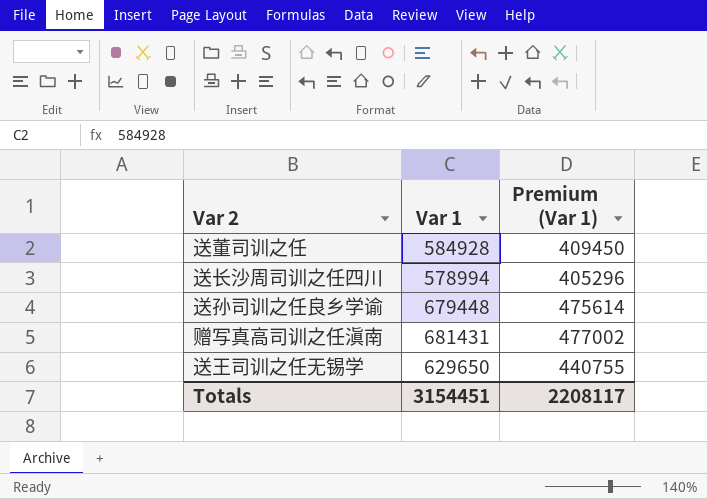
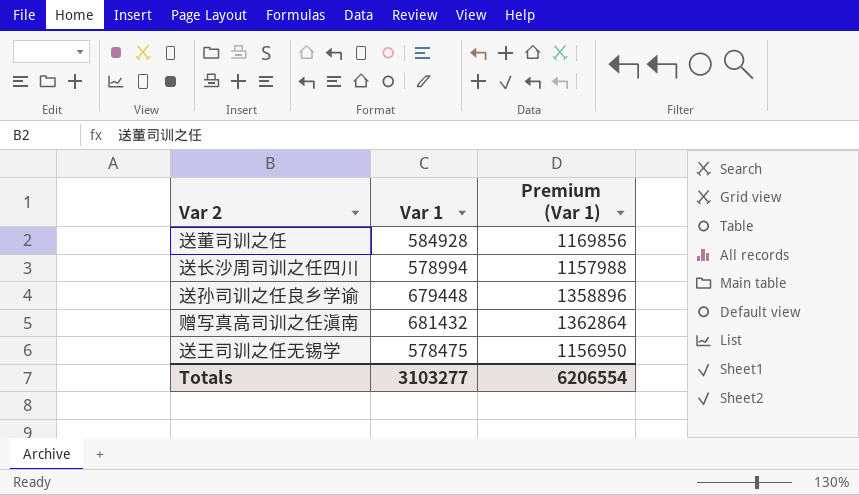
column Premium (Var 1) | formula: [Var 1] * 0.7 -> [Var 1] * 2
赠写真高司训之任滇南 | Var 1: 681431 -> 681432
送王司训之任无锡学 | Var 1: 629650 -> 578475
Totals | Var 1: 3154451 -> 3103277
Totals | Premium (Var 1): 2208117 -> 6206554

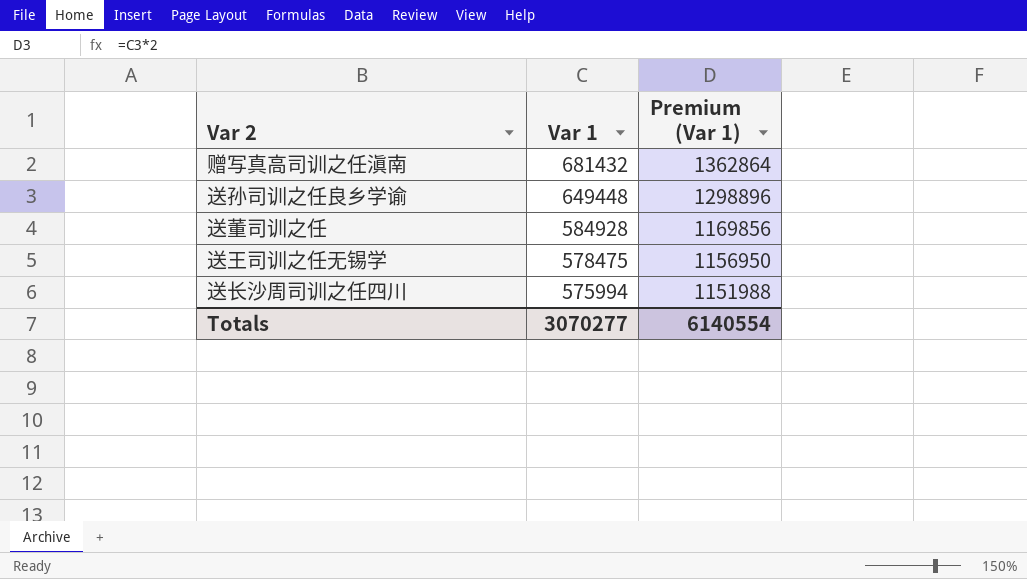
row order: none -> Var 1 descending
送孙司训之任良乡学谕 | Var 1: 679448 -> 649448
送孙司训之任良乡学谕 | Premium (Var 1): 1358896 -> 1298896
送长沙周司训之任四川 | Var 1: 578994 -> 575994
送长沙周司训之任四川 | Premium (Var 1): 1157988 -> 1151988
Totals | Var 1: 3103277 -> 3070277
Totals | Premium (Var 1): 6206554 -> 6140554

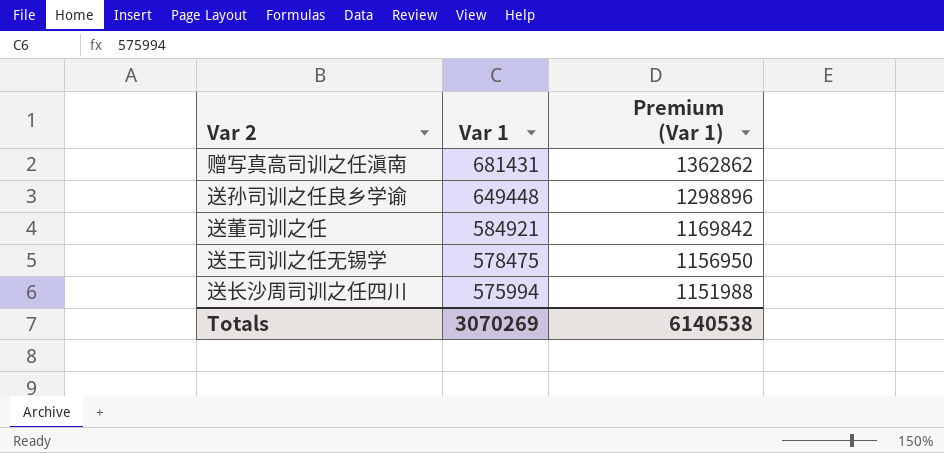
赠写真高司训之任滇南 | Var 1: 681432 -> 681431
赠写真高司训之任滇南 | Premium (Var 1): 1362864 -> 1362862
送董司训之任 | Var 1: 584928 -> 584921
送董司训之任 | Premium (Var 1): 1169856 -> 1169842
Totals | Var 1: 3070277 -> 3070269
Totals | Premium (Var 1): 6140554 -> 6140538

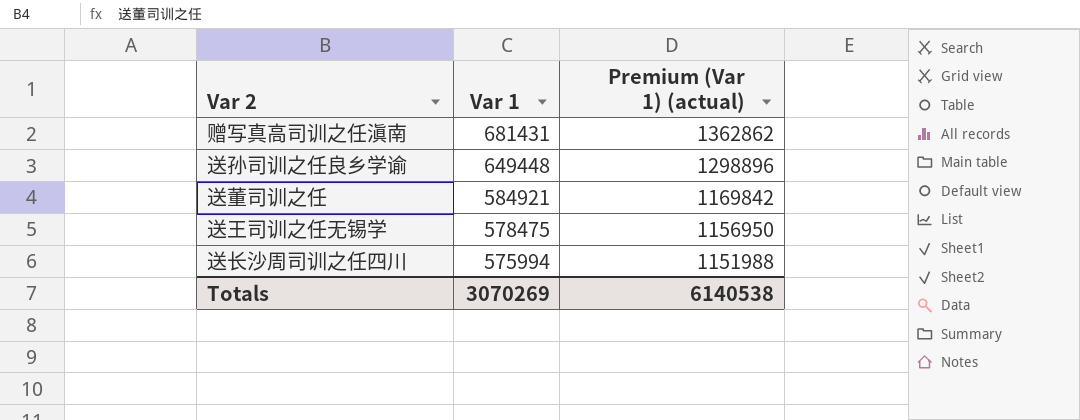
column name: Premium (Var 1) -> Premium (Var 1) (actual)

